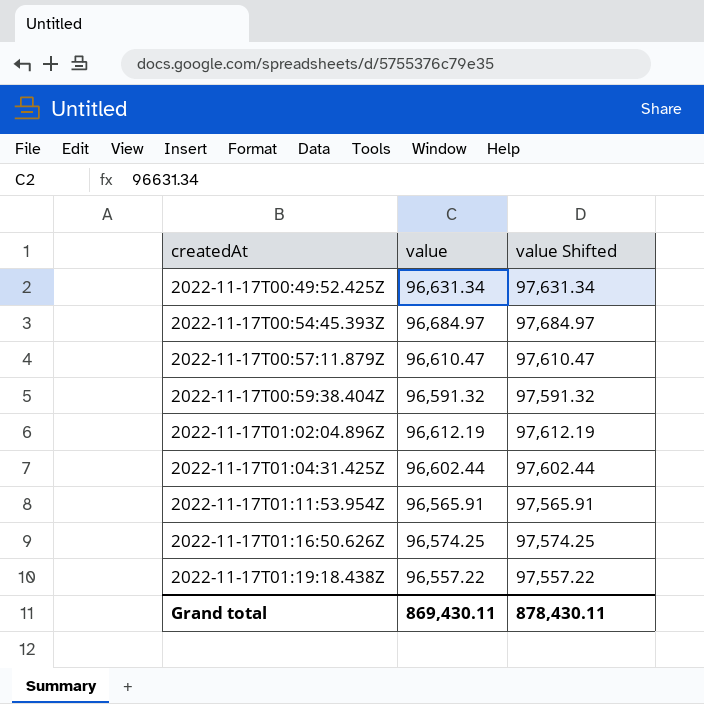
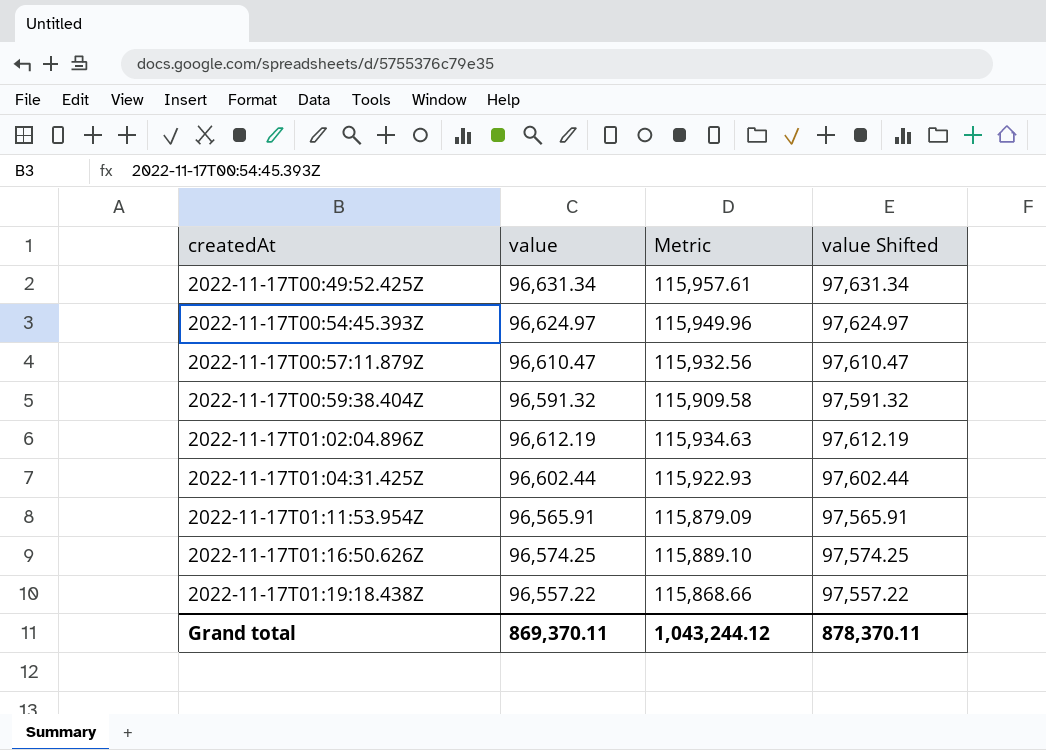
column Metric | formula: none -> [value] * 1.2
2022-11-17T00:54:45.393Z | value: 96,684.97 -> 96,624.97
2022-11-17T00:54:45.393Z | value Shifted: 97,684.97 -> 97,624.97
Grand total | value: 869,430.11 -> 869,370.11
Grand total | value Shifted: 878,430.11 -> 878,370.11

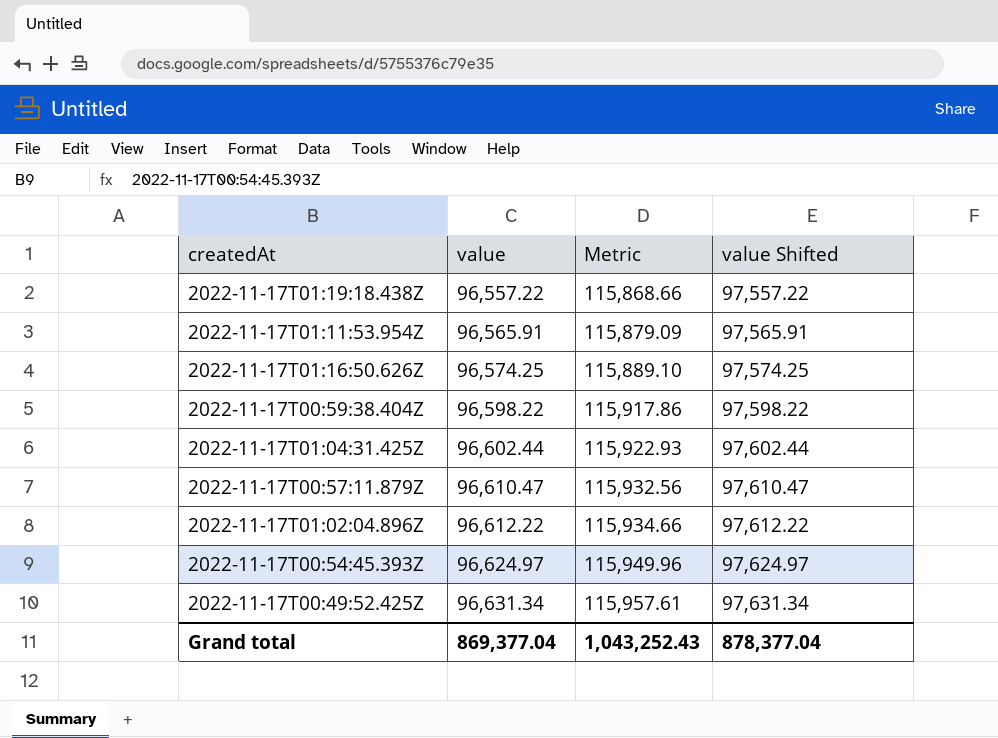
row order: createdAt ascending -> value ascending
2022-11-17T00:59:38.404Z | value: 96,591.32 -> 96,598.22
2022-11-17T00:59:38.404Z | Metric: 115,909.58 -> 115,917.86
2022-11-17T00:59:38.404Z | value Shifted: 97,591.32 -> 97,598.22
2022-11-17T01:02:04.896Z | value: 96,612.19 -> 96,612.22
2022-11-17T01:02:04.896Z | Metric: 115,934.63 -> 115,934.66
2022-11-17T01:02:04.896Z | value Shifted: 97,612.19 -> 97,612.22
Grand total | value: 869,370.11 -> 869,377.04
Grand total | Metric: 1,043,244.12 -> 1,043,252.43
Grand total | value Shifted: 878,370.11 -> 878,377.04

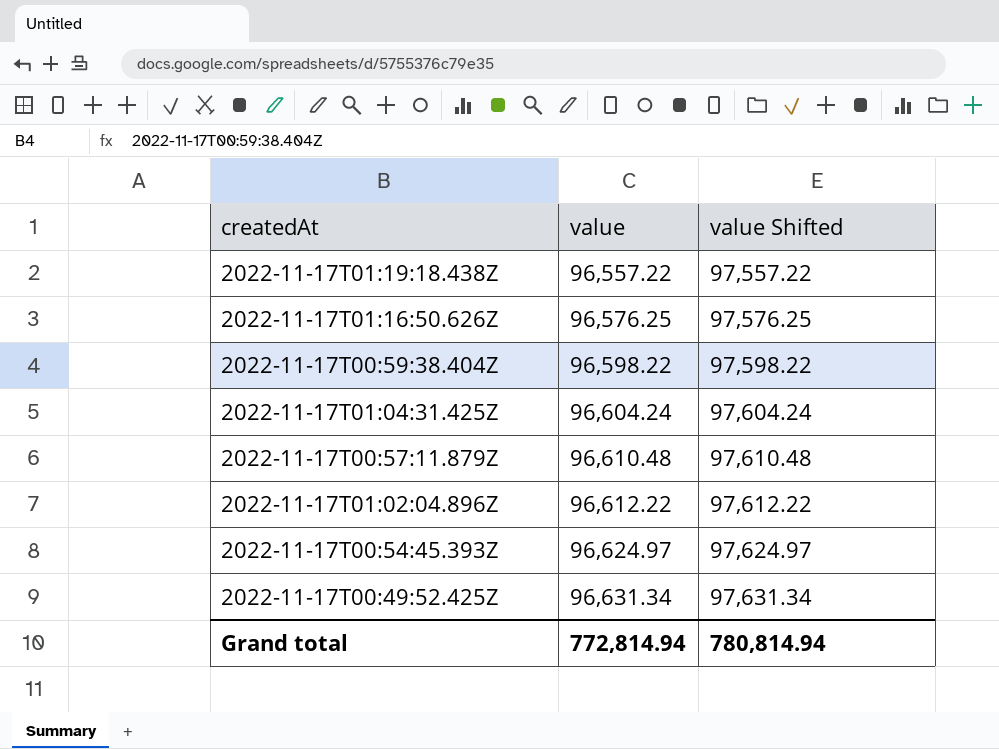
column Metric | formula: [value] * 1.2 -> none
row 2022-11-17T01:11:53.954Z: 96,565.91 | 115,879.09 | 97,565.91 -> none
2022-11-17T01:16:50.626Z | value: 96,574.25 -> 96,576.25
2022-11-17T01:16:50.626Z | value Shifted: 97,574.25 -> 97,576.25
2022-11-17T01:04:31.425Z | value: 96,602.44 -> 96,604.24
2022-11-17T01:04:31.425Z | value Shifted: 97,602.44 -> 97,604.24
2022-11-17T00:57:11.879Z | value: 96,610.47 -> 96,610.48
2022-11-17T00:57:11.879Z | value Shifted: 97,610.47 -> 97,610.48
Grand total | value: 869,377.04 -> 772,814.94
Grand total | value Shifted: 878,377.04 -> 780,814.94

